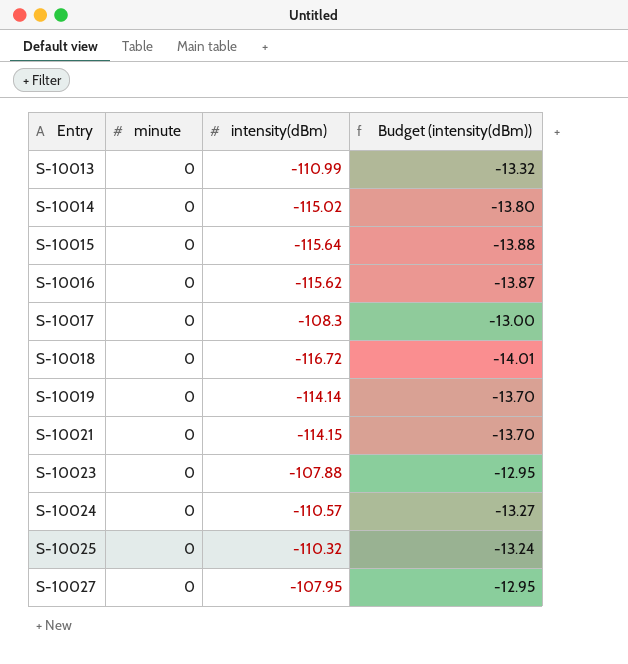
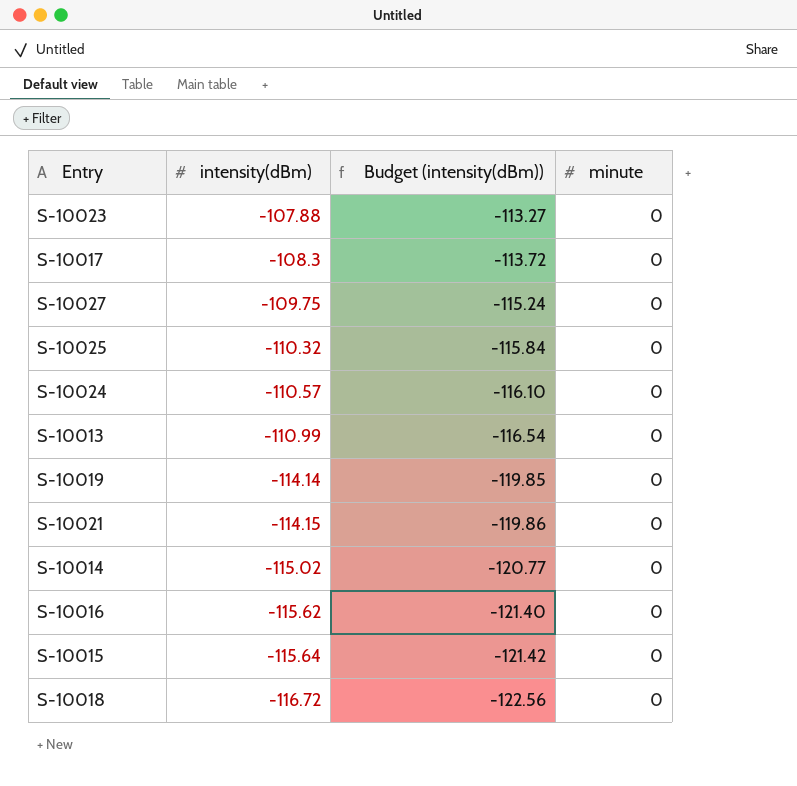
row order: Entry ascending -> intensity(dBm) descending
column Budget (intensity(dBm)) | formula: [intensity(dBm)] * 0.12 -> [intensity(dBm)] * 1.05
column minute | position: 2 -> 4
S-10027 | intensity(dBm): -107.95 -> -109.75

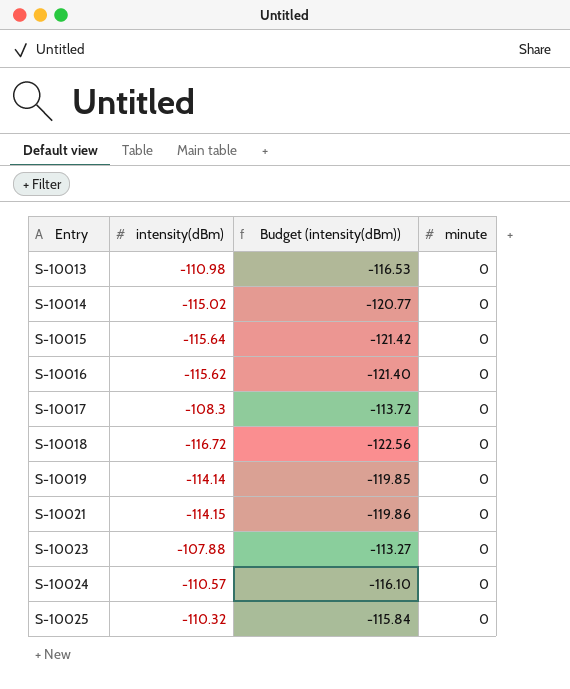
row order: intensity(dBm) descending -> Entry ascending
row S-10027: -109.75 | -115.24 | 0 -> none
S-10013 | intensity(dBm): -110.99 -> -110.98
S-10013 | Budget (intensity(dBm)): -116.54 -> -116.53

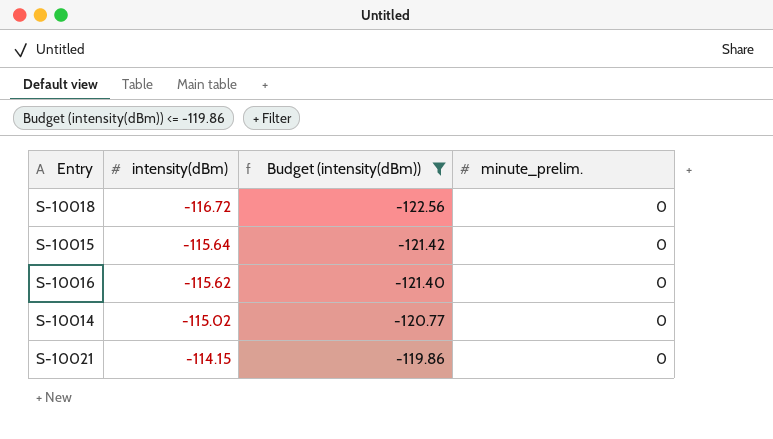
filter: none -> Budget (intensity(dBm)) <= -119.86
row order: Entry ascending -> intensity(dBm) ascending
column name: minute -> minute_prelim.

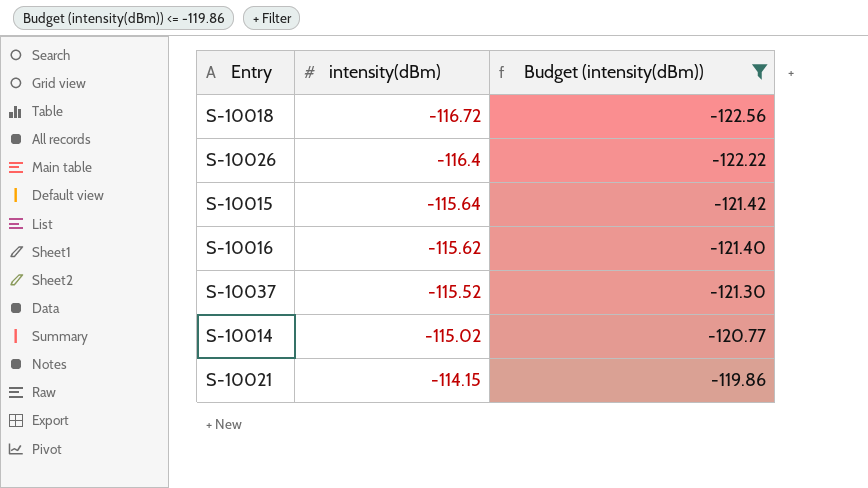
column minute_prelim. | position: 4 -> none
row S-10026: none -> -116.4 | -122.22
row S-10037: none -> -115.52 | -121.30

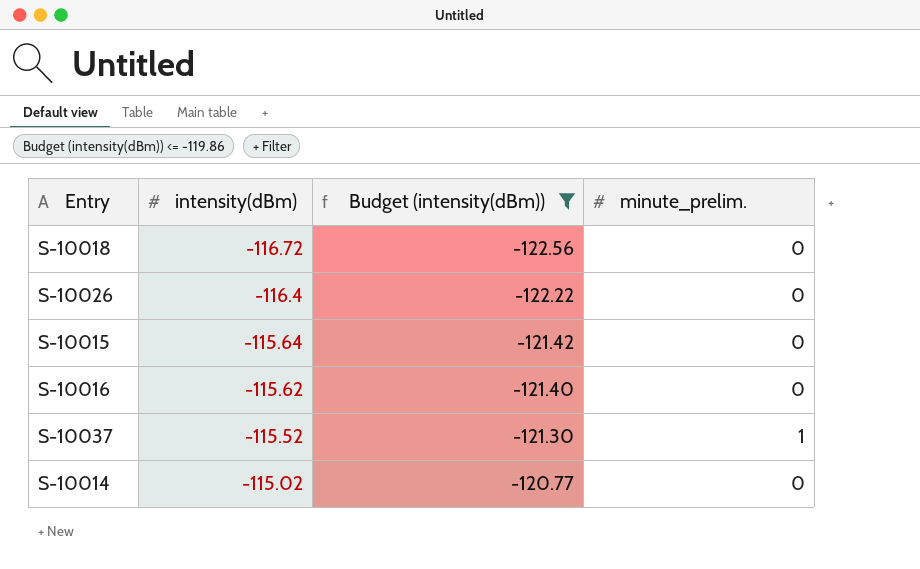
column minute_prelim. | position: none -> 4
row S-10021: -114.15 | -119.86 -> none

